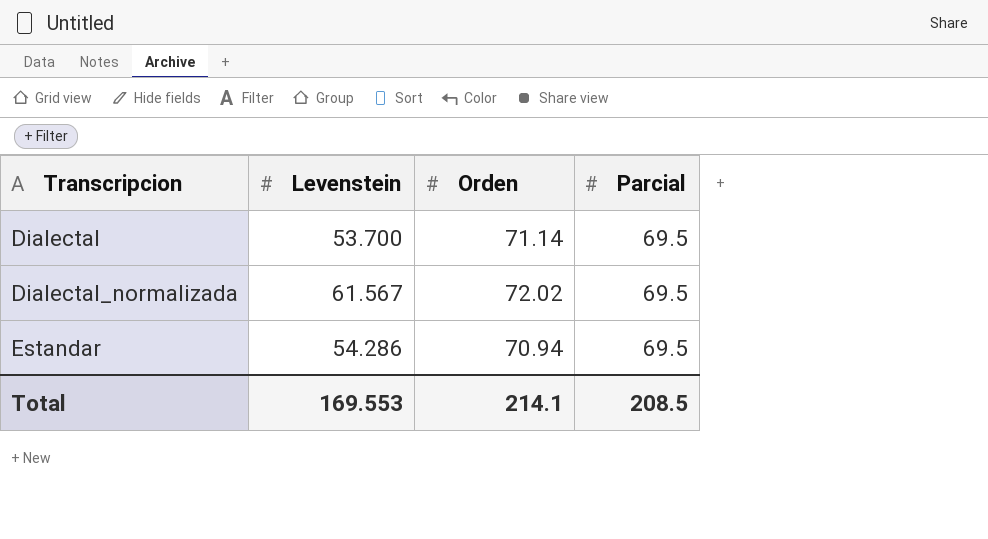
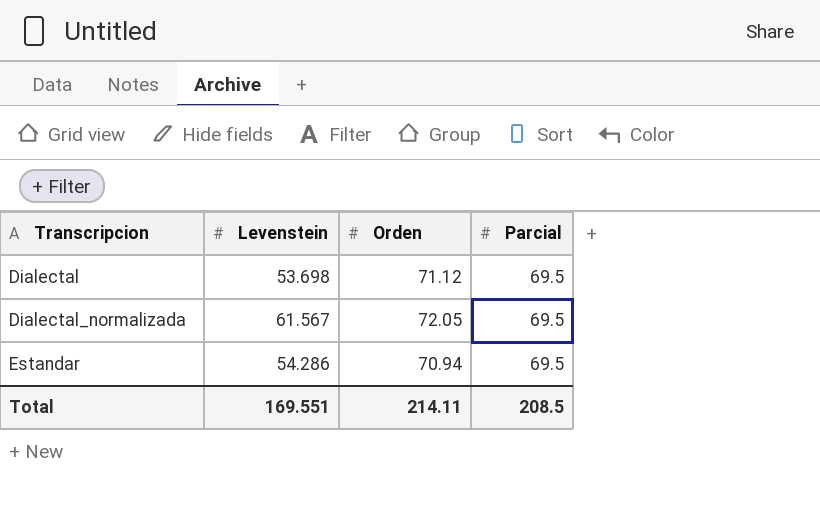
Dialectal | Levenstein: 53.700 -> 53.698
Dialectal | Orden: 71.14 -> 71.12
Dialectal_normalizada | Orden: 72.02 -> 72.05
Total | Levenstein: 169.553 -> 169.551
Total | Orden: 214.1 -> 214.11

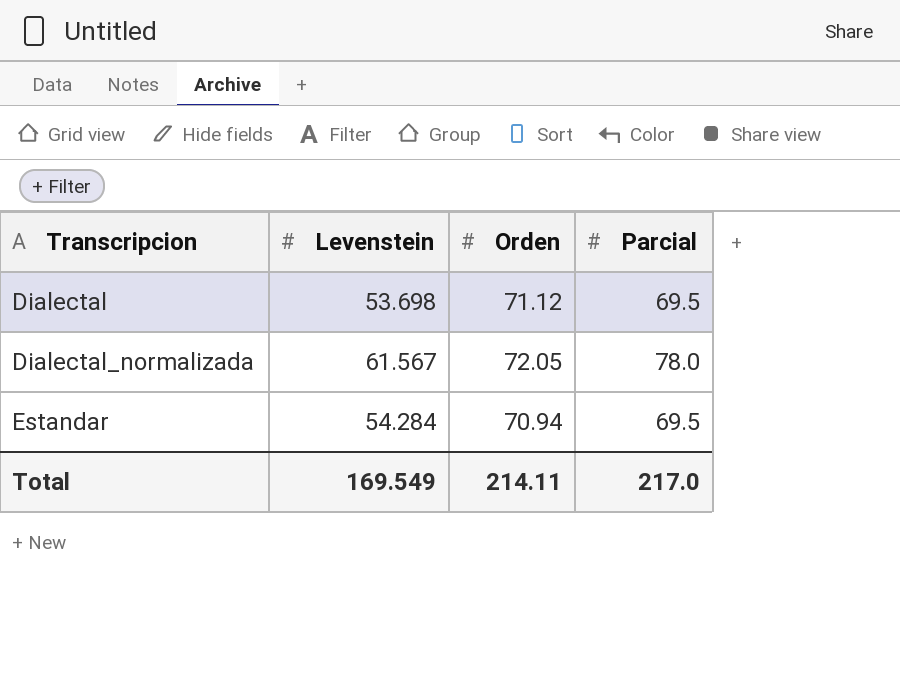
Dialectal_normalizada | Parcial: 69.5 -> 78.0
Estandar | Levenstein: 54.286 -> 54.284
Total | Levenstein: 169.551 -> 169.549
Total | Parcial: 208.5 -> 217.0

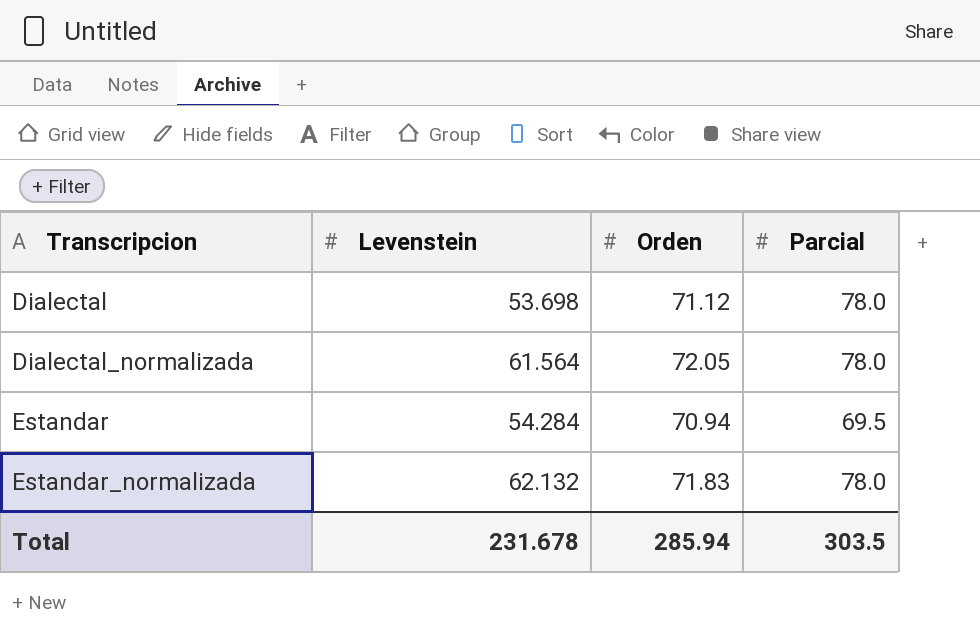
Dialectal | Parcial: 69.5 -> 78.0
Dialectal_normalizada | Levenstein: 61.567 -> 61.564
row Estandar_normalizada: none -> 62.132 | 71.83 | 78.0
Total | Levenstein: 169.549 -> 231.678
Total | Orden: 214.11 -> 285.94
Total | Parcial: 217.0 -> 303.5

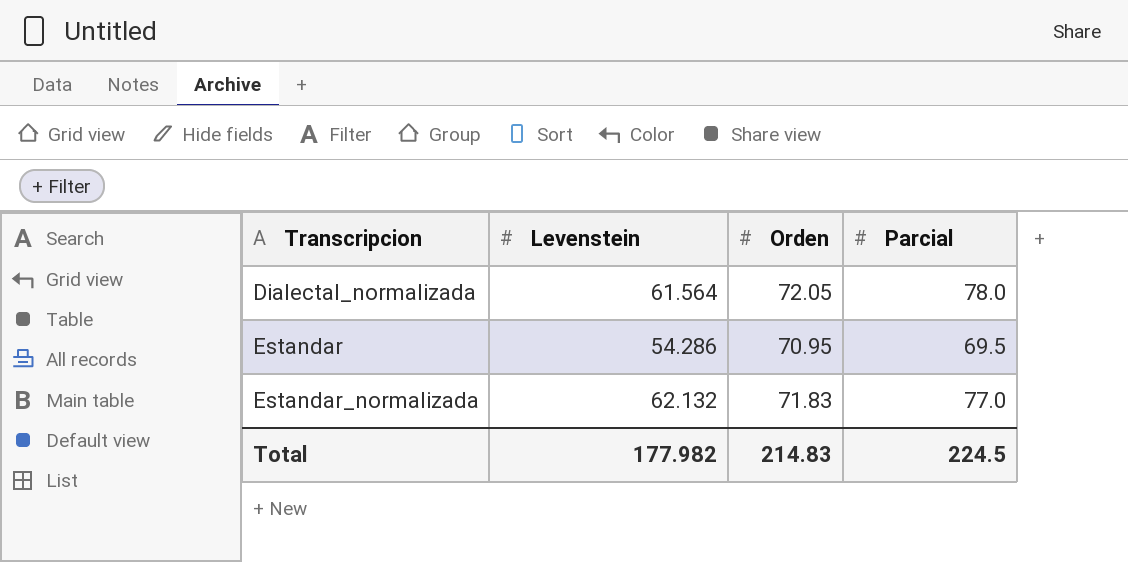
row Dialectal: 53.698 | 71.12 | 78.0 -> none
Estandar | Levenstein: 54.284 -> 54.286
Estandar | Orden: 70.94 -> 70.95
Estandar_normalizada | Parcial: 78.0 -> 77.0
Total | Levenstein: 231.678 -> 177.982
Total | Orden: 285.94 -> 214.83
Total | Parcial: 303.5 -> 224.5

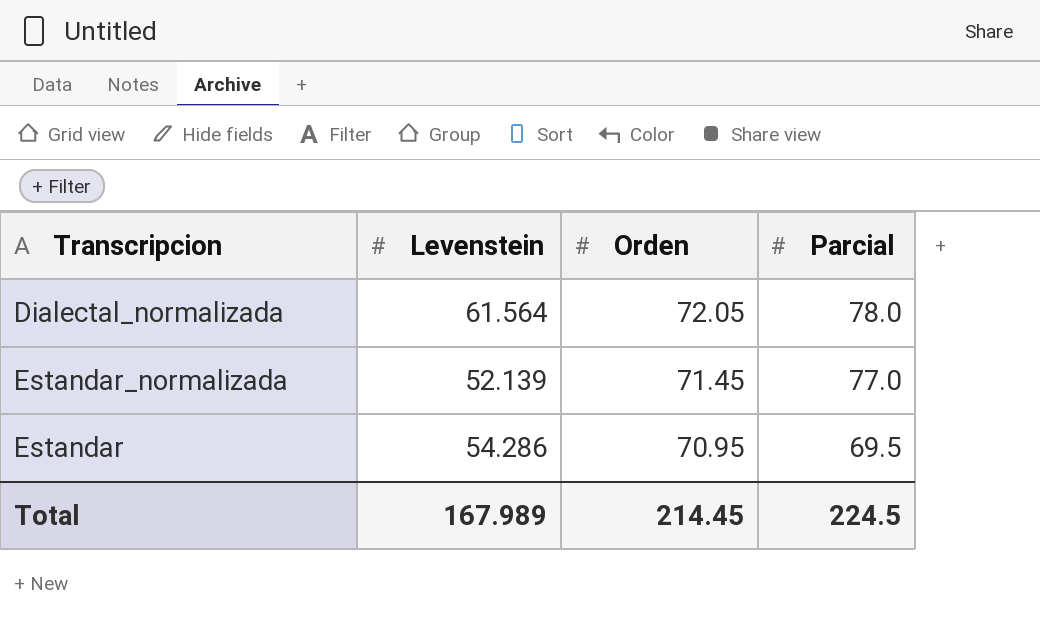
row order: Transcripcion ascending -> Orden descending
Estandar_normalizada | Levenstein: 62.132 -> 52.139
Estandar_normalizada | Orden: 71.83 -> 71.45
Total | Levenstein: 177.982 -> 167.989
Total | Orden: 214.83 -> 214.45

